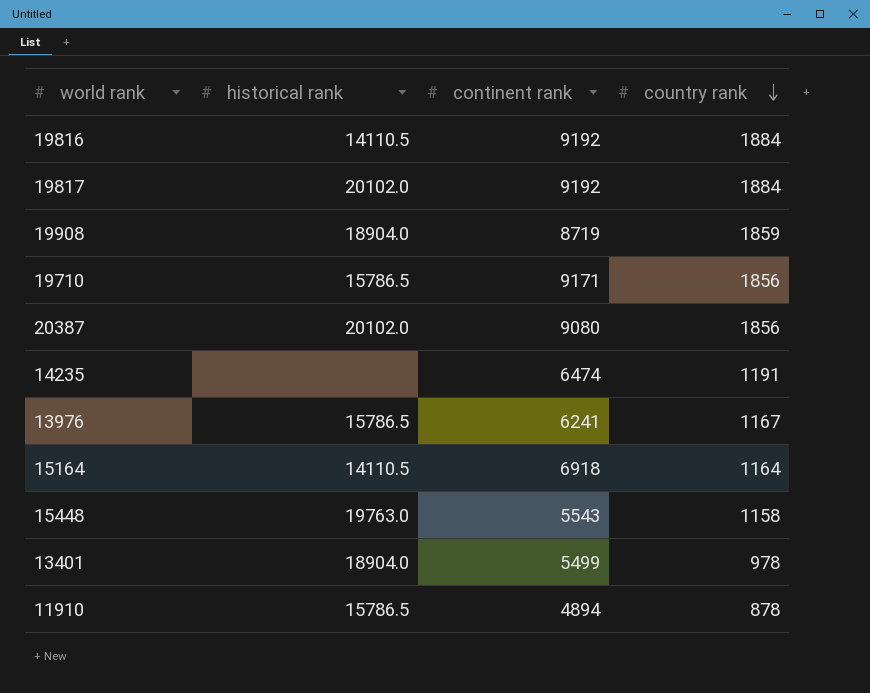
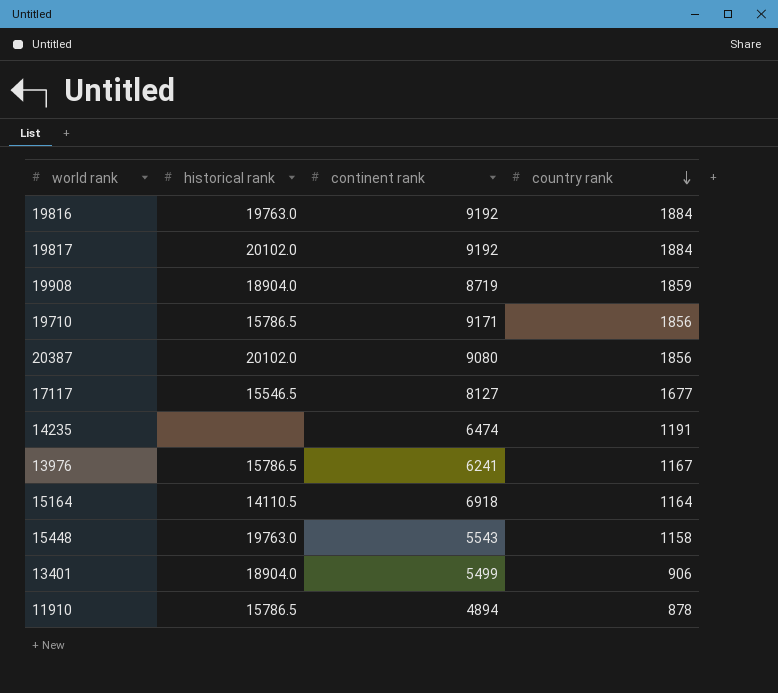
19816 | historical rank: 14110.5 -> 19763.0
row 17117: none -> 15546.5 | 8127 | 1677
13401 | country rank: 978 -> 906

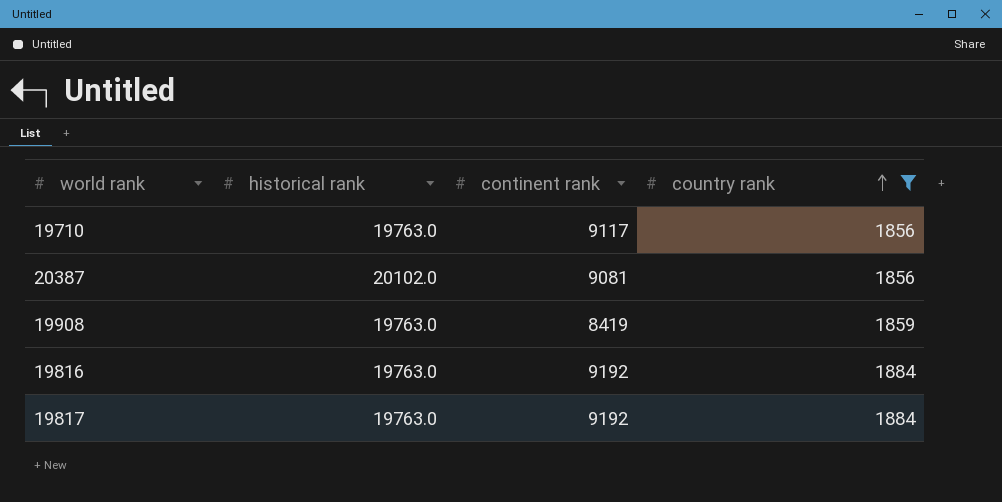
filter: none -> country rank >= 1856
row order: country rank descending -> country rank ascending
19710 | historical rank: 15786.5 -> 19763.0
19710 | continent rank: 9171 -> 9117
20387 | continent rank: 9080 -> 9081
19908 | historical rank: 18904.0 -> 19763.0
19908 | continent rank: 8719 -> 8419
19817 | historical rank: 20102.0 -> 19763.0

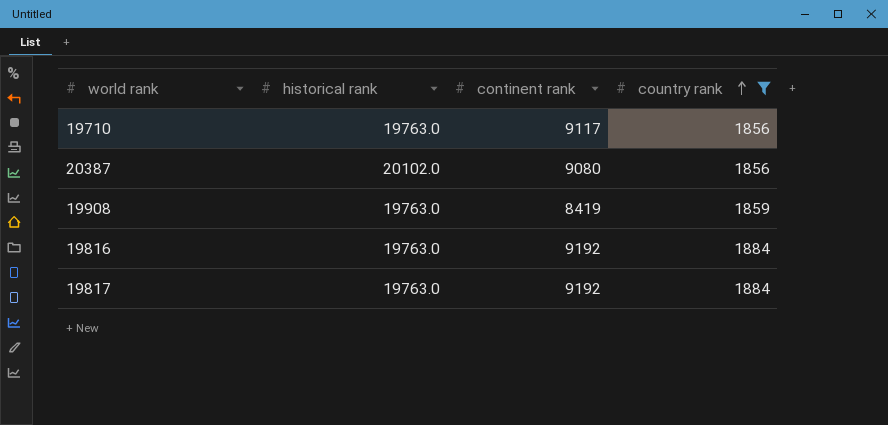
20387 | continent rank: 9081 -> 9080

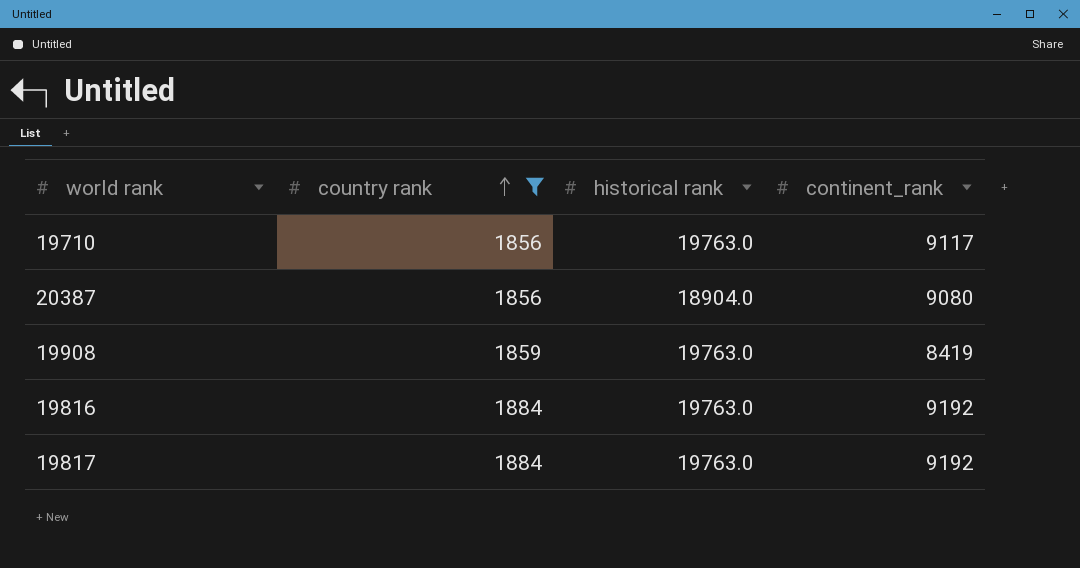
column country rank | position: 4 -> 2
column name: continent rank -> continent_rank
20387 | historical rank: 20102.0 -> 18904.0

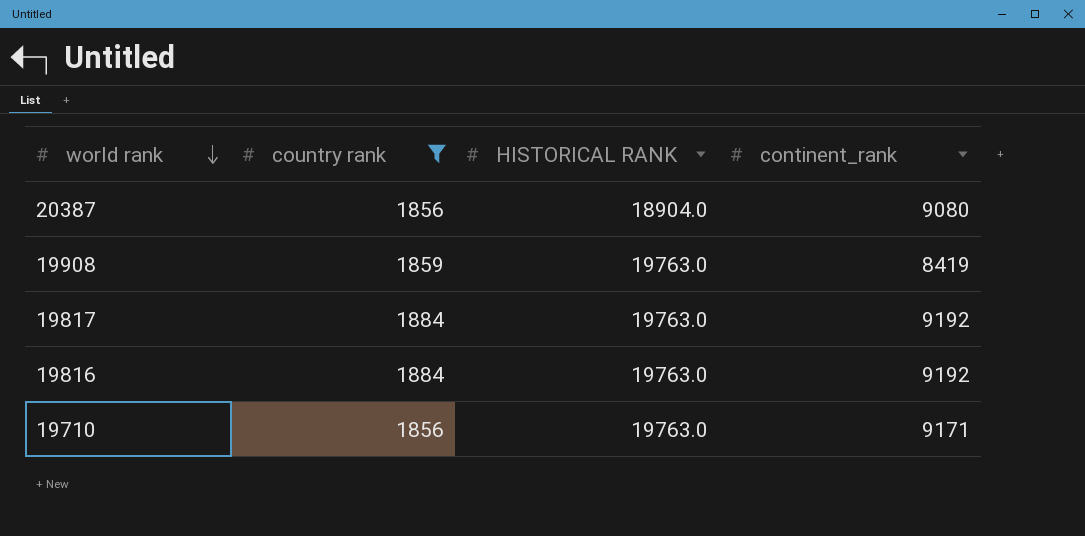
row order: country rank ascending -> world rank descending
column name: historical rank -> HISTORICAL RANK
19710 | continent_rank: 9117 -> 9171

